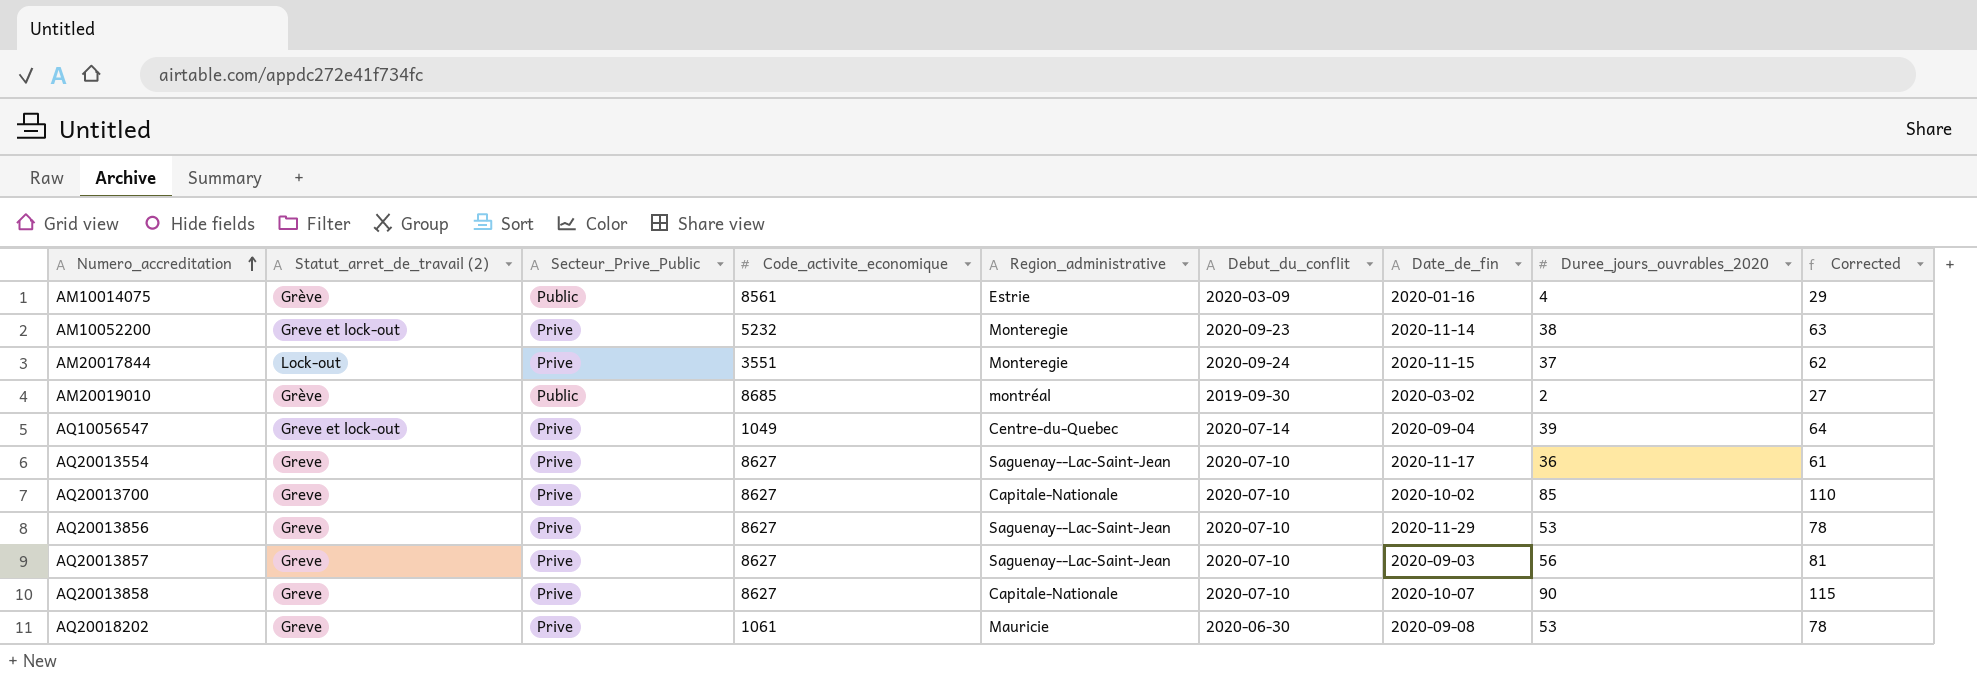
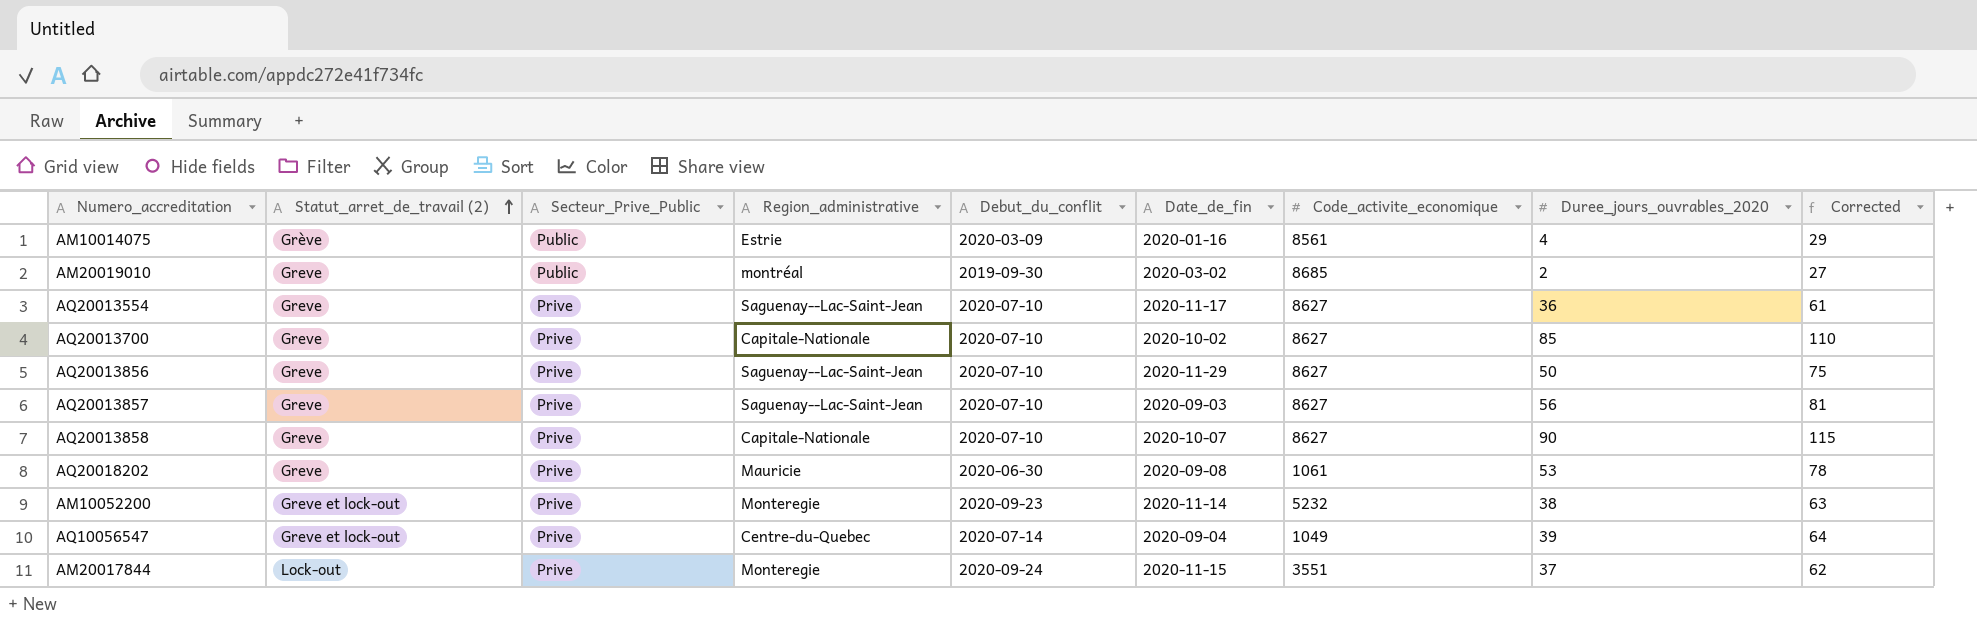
row order: Numero_accreditation ascending -> Statut_arret_de_travail (2) ascending
column Code_activite_economique | position: 4 -> 7
AM20019010 | Statut_arret_de_travail (2): Grève -> Greve
AQ20013856 | Duree_jours_ouvrables_2020: 53 -> 50
AQ20013856 | Corrected: 78 -> 75

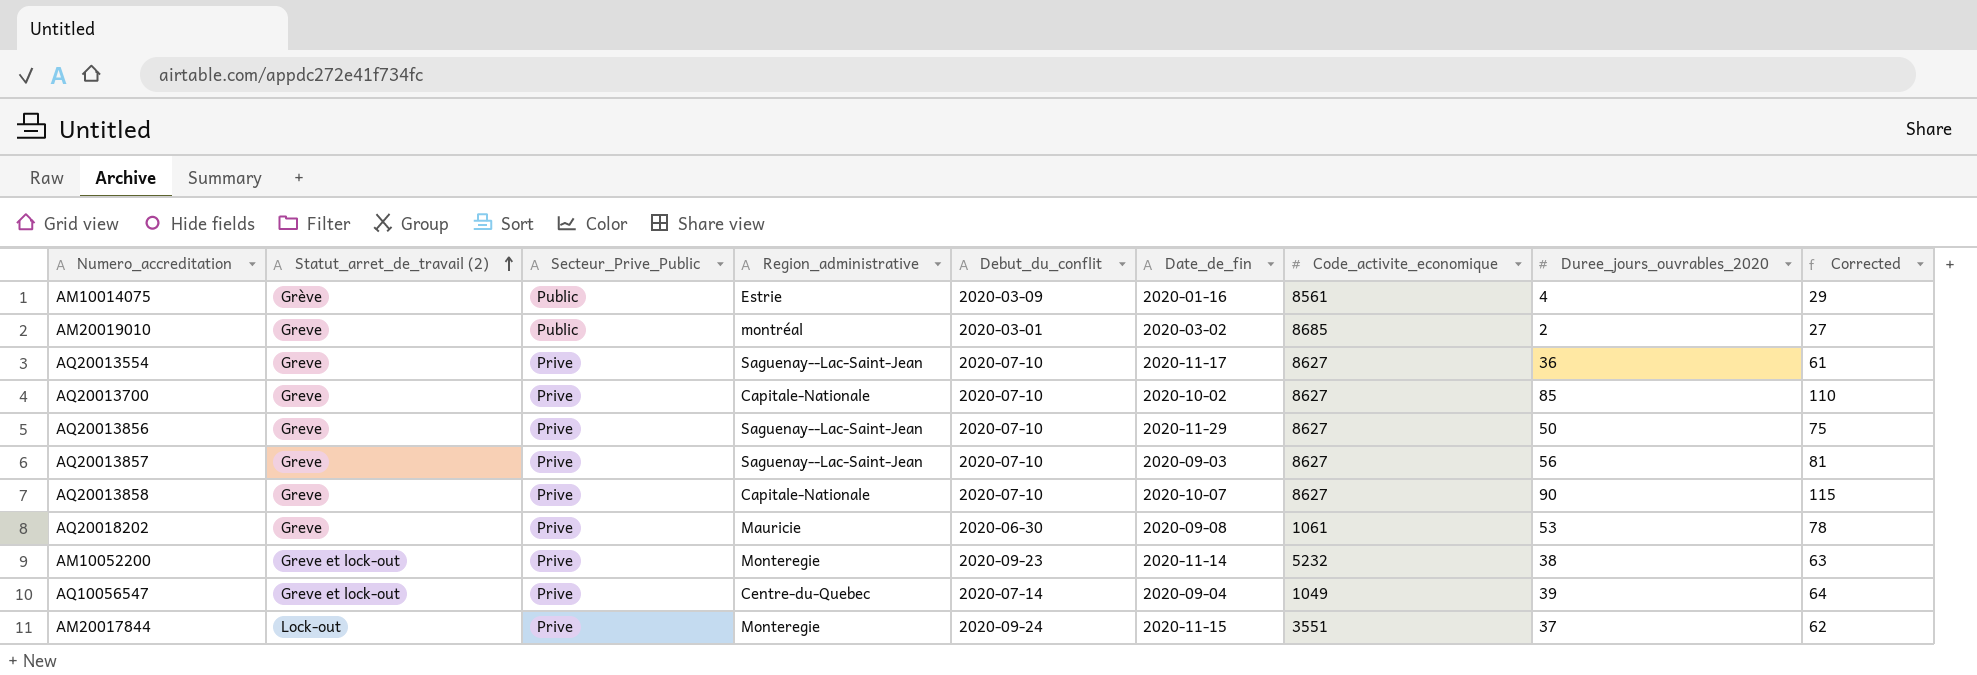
AM20019010 | Debut_du_conflit: 2019-09-30 -> 2020-03-01

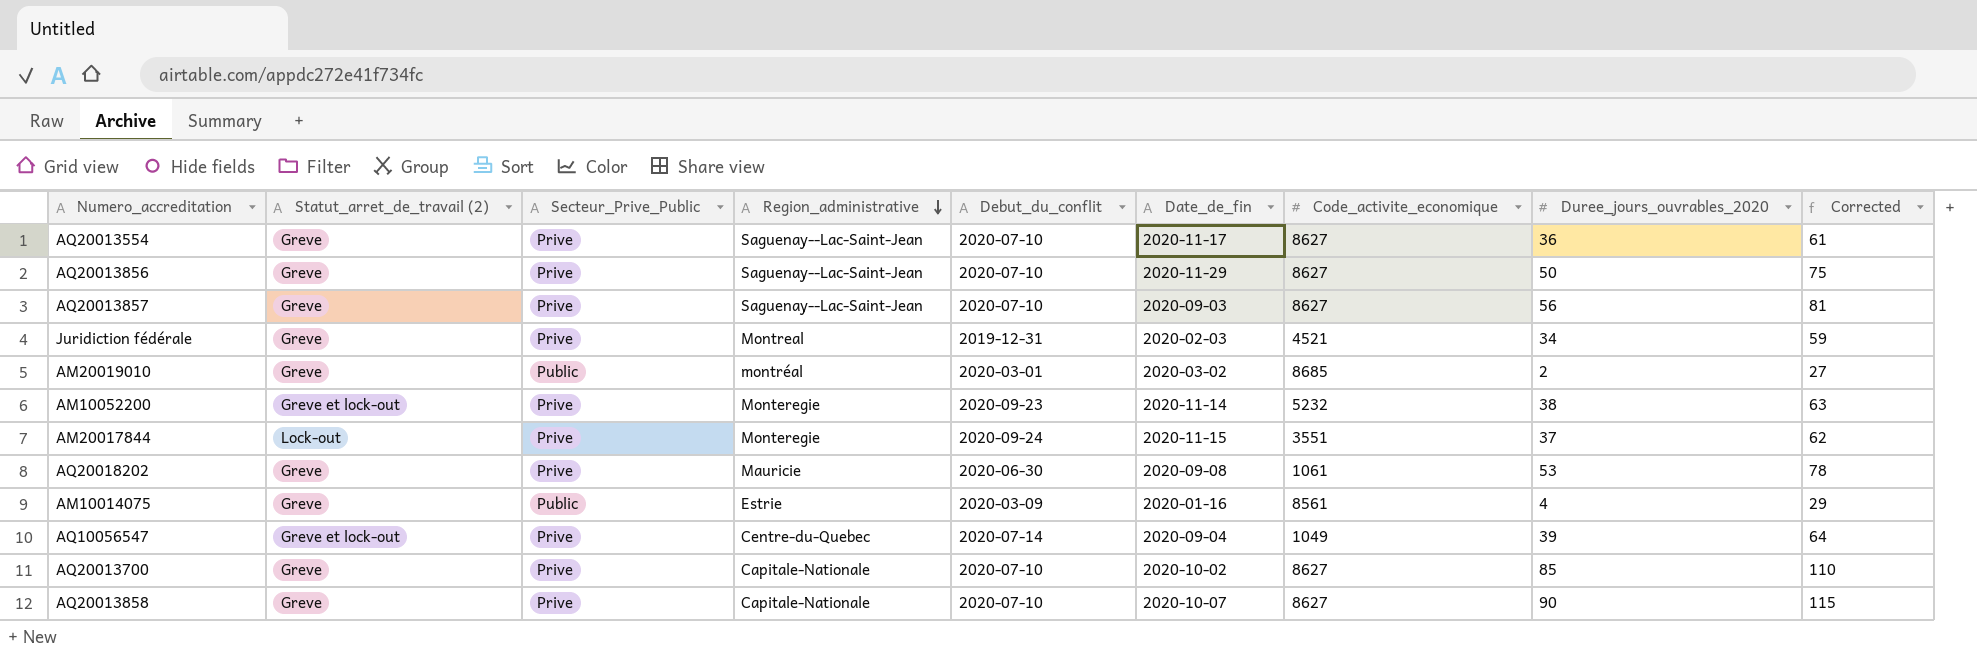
row order: Statut_arret_de_travail (2) ascending -> Region_administrative descending
row Juridiction fédérale: none -> Greve | Prive | Montreal | 2019-12-31 | 2020-02-03 | 4521 | 34 | 59
AM10014075 | Statut_arret_de_travail (2): Grève -> Greve

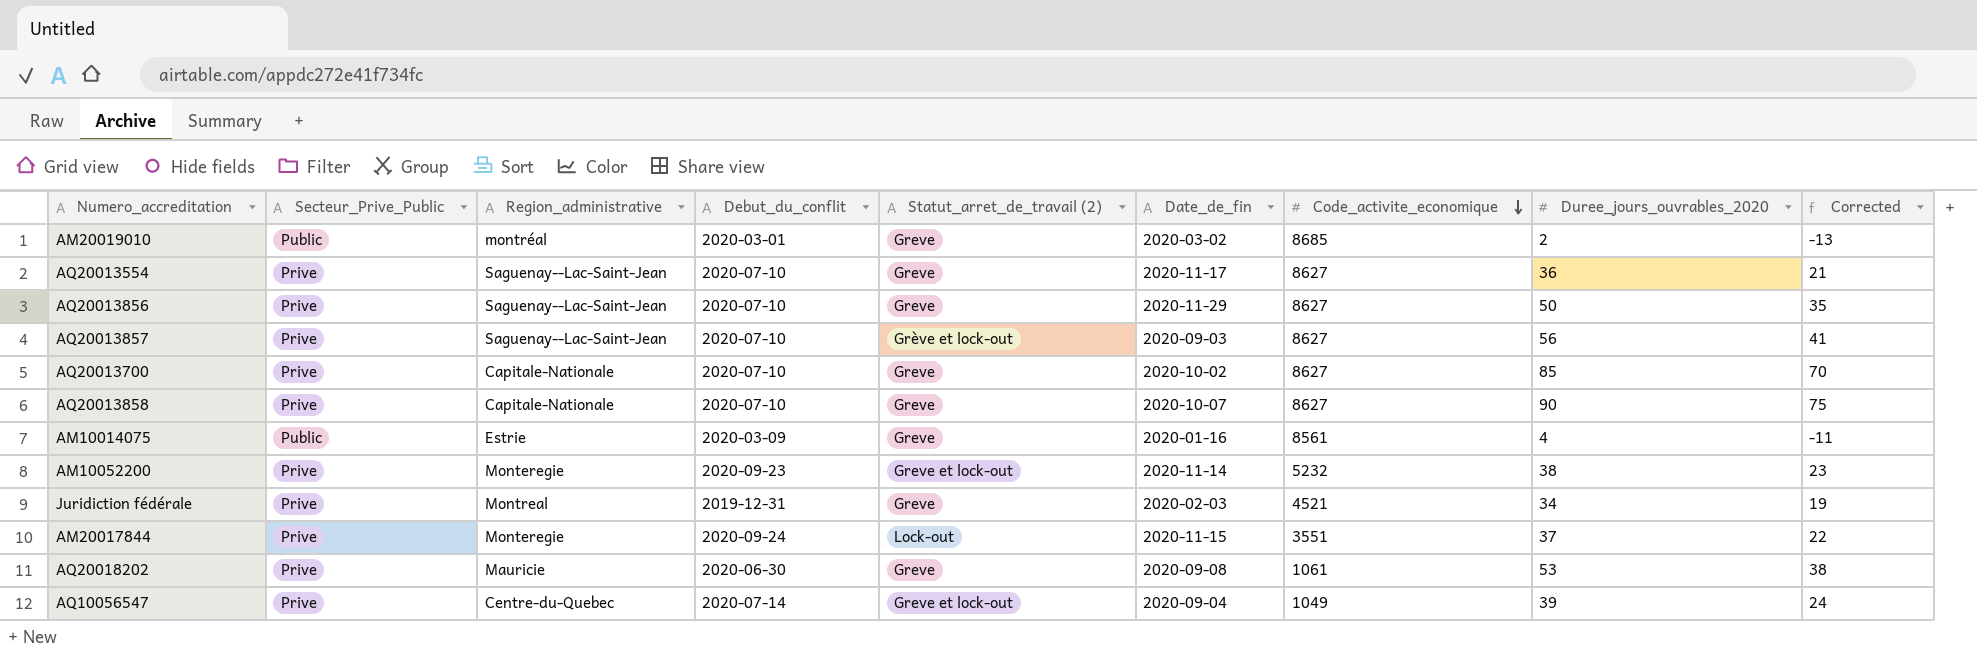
row order: Region_administrative descending -> Code_activite_economique descending
column Statut_arret_de_travail (2) | position: 2 -> 5
column Corrected | formula: [Duree_jours_ouvrables_2020] + 25 -> [Duree_jours_ouvrables_2020] - 15
AQ20013857 | Statut_arret_de_travail (2): Greve -> Grève et lock-out

